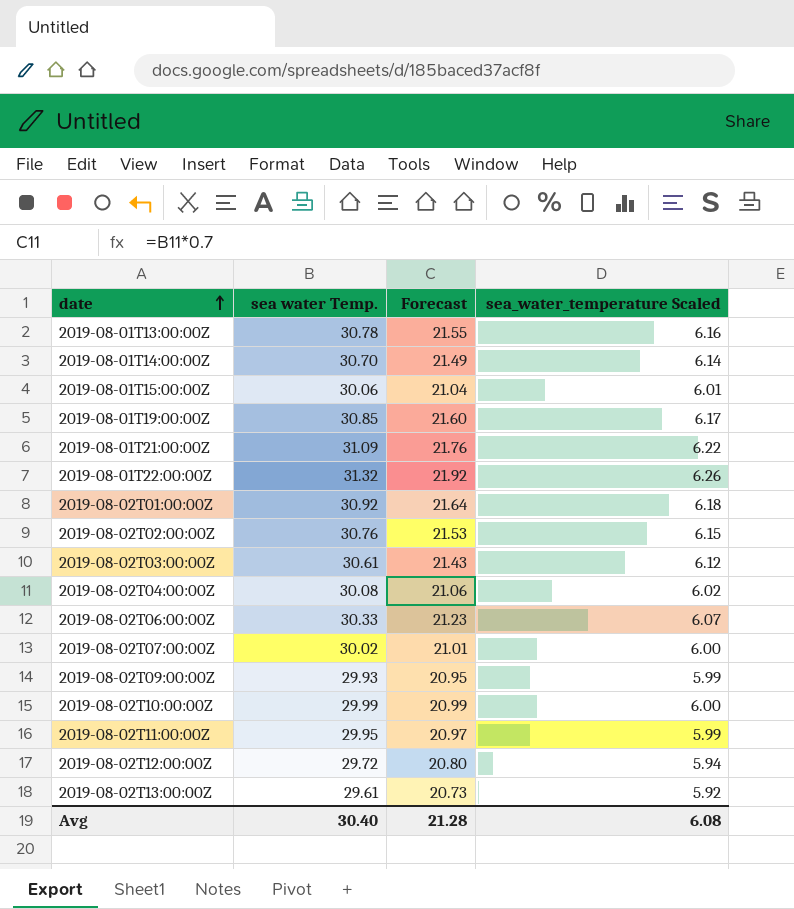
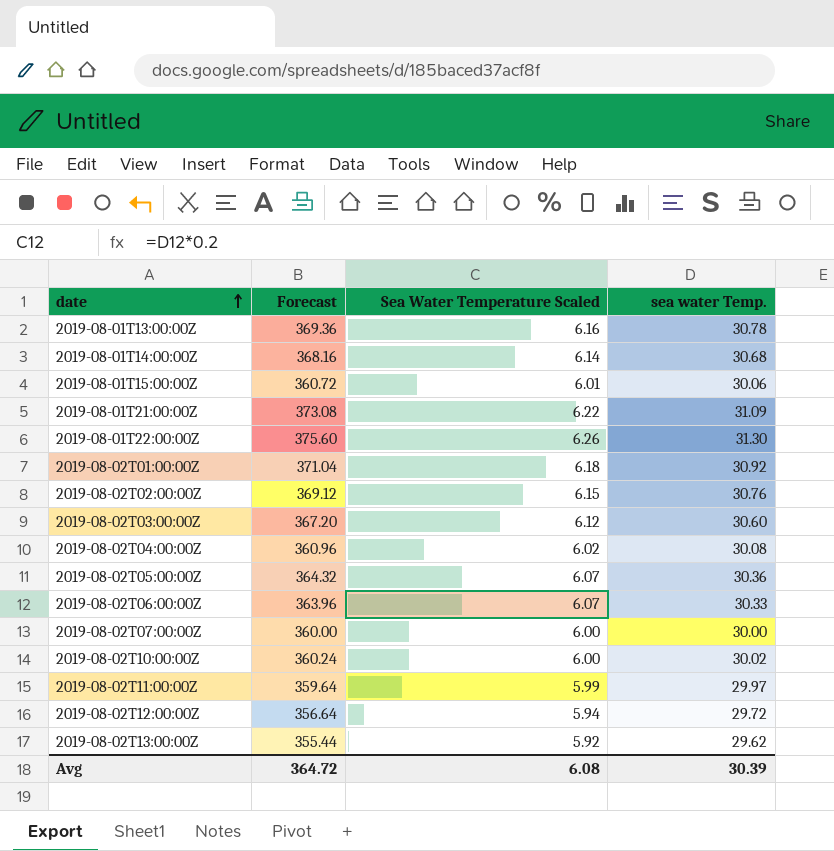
column Forecast | formula: [sea water Temp.] * 0.7 -> [sea water Temp.] * 12
column name: sea_water_temperature Scaled -> Sea Water Temperature Scaled
column sea water Temp. | position: 2 -> 4
row 2019-08-01T19:00:00Z: 30.85 | 21.60 | 6.17 -> none
row 2019-08-02T09:00:00Z: 29.93 | 20.95 | 5.99 -> none
2019-08-01T14:00:00Z | sea water Temp.: 30.70 -> 30.68
2019-08-01T22:00:00Z | sea water Temp.: 31.32 -> 31.30
2019-08-02T03:00:00Z | sea water Temp.: 30.61 -> 30.60
row 2019-08-02T05:00:00Z: none -> 364.32 | 6.07 | 30.36
2019-08-02T07:00:00Z | sea water Temp.: 30.02 -> 30.00
2019-08-02T10:00:00Z | sea water Temp.: 29.99 -> 30.02
2019-08-02T11:00:00Z | sea water Temp.: 29.95 -> 29.97
2019-08-02T13:00:00Z | sea water Temp.: 29.61 -> 29.62
Avg | Forecast: 21.28 -> 364.72
Avg | sea water Temp.: 30.40 -> 30.39

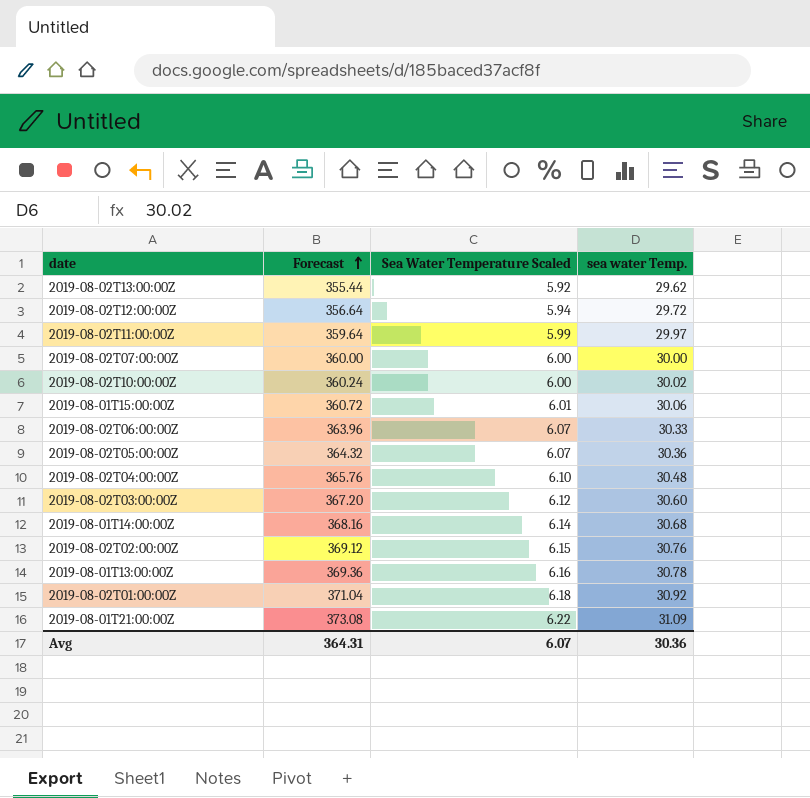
row order: date ascending -> Forecast ascending
row 2019-08-01T22:00:00Z: 375.60 | 6.26 | 31.30 -> none
2019-08-02T04:00:00Z | Forecast: 360.96 -> 365.76
2019-08-02T04:00:00Z | Sea Water Temperature Scaled: 6.02 -> 6.10
2019-08-02T04:00:00Z | sea water Temp.: 30.08 -> 30.48
Avg | Forecast: 364.72 -> 364.31
Avg | Sea Water Temperature Scaled: 6.08 -> 6.07
Avg | sea water Temp.: 30.39 -> 30.36

